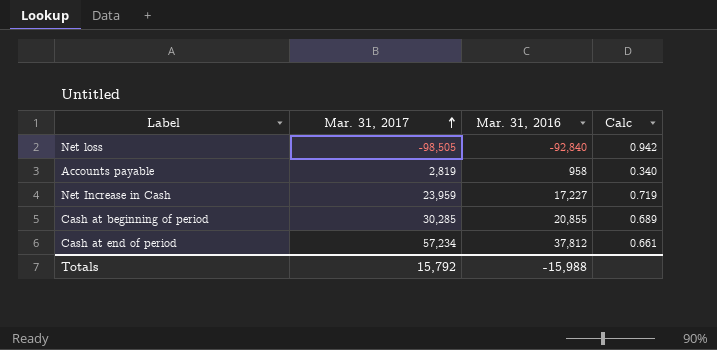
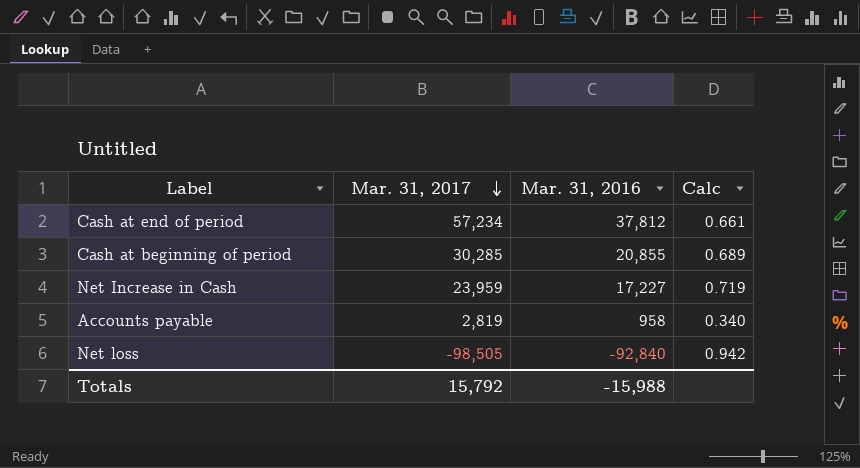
row order: Mar. 31, 2017 ascending -> Mar. 31, 2017 descending

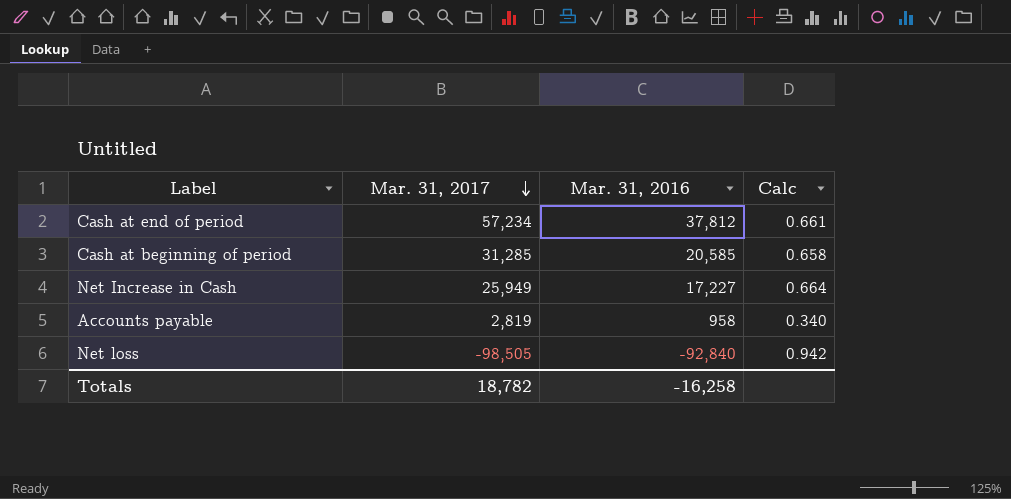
Cash at beginning of period | Mar. 31, 2017: 30,285 -> 31,285
Cash at beginning of period | Mar. 31, 2016: 20,855 -> 20,585
Cash at beginning of period | Calc: 0.689 -> 0.658
Net Increase in Cash | Mar. 31, 2017: 23,959 -> 25,949
Net Increase in Cash | Calc: 0.719 -> 0.664
Totals | Mar. 31, 2017: 15,792 -> 18,782
Totals | Mar. 31, 2016: -15,988 -> -16,258

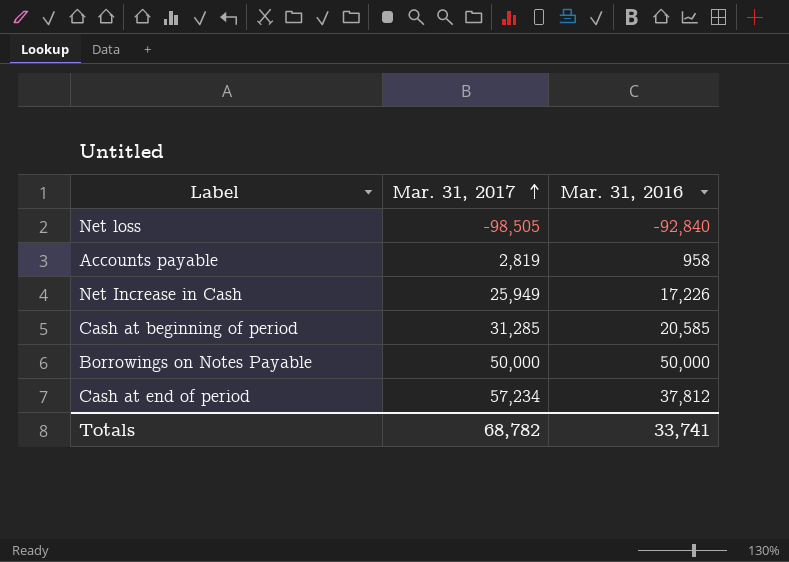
row order: Mar. 31, 2017 descending -> Mar. 31, 2017 ascending
column Calc | formula: [Mar. 31, 2016] / [Mar. 31, 2017] -> none
Net Increase in Cash | Mar. 31, 2016: 17,227 -> 17,226
row Borrowings on Notes Payable: none -> 50,000 | 50,000
Totals | Mar. 31, 2017: 18,782 -> 68,782
Totals | Mar. 31, 2016: -16,258 -> 33,741

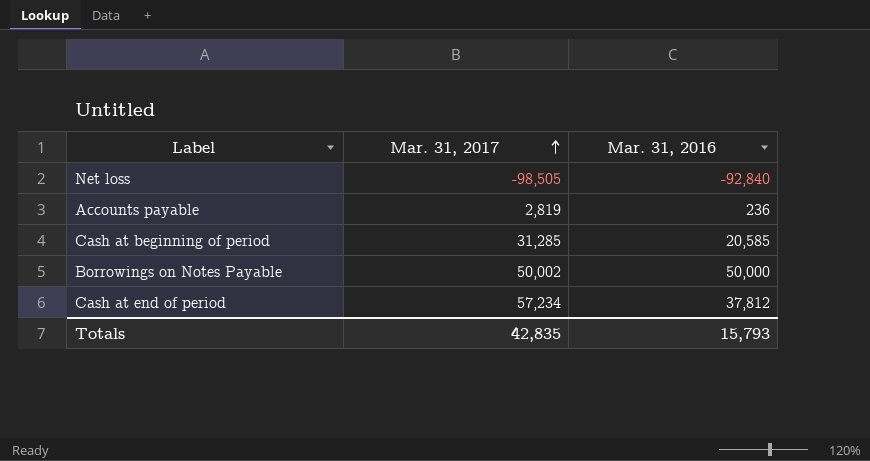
row Net Increase in Cash: 25,949 | 17,226 -> none
Accounts payable | Mar. 31, 2016: 958 -> 236
Borrowings on Notes Payable | Mar. 31, 2017: 50,000 -> 50,002
Totals | Mar. 31, 2017: 68,782 -> 42,835
Totals | Mar. 31, 2016: 33,741 -> 15,793

